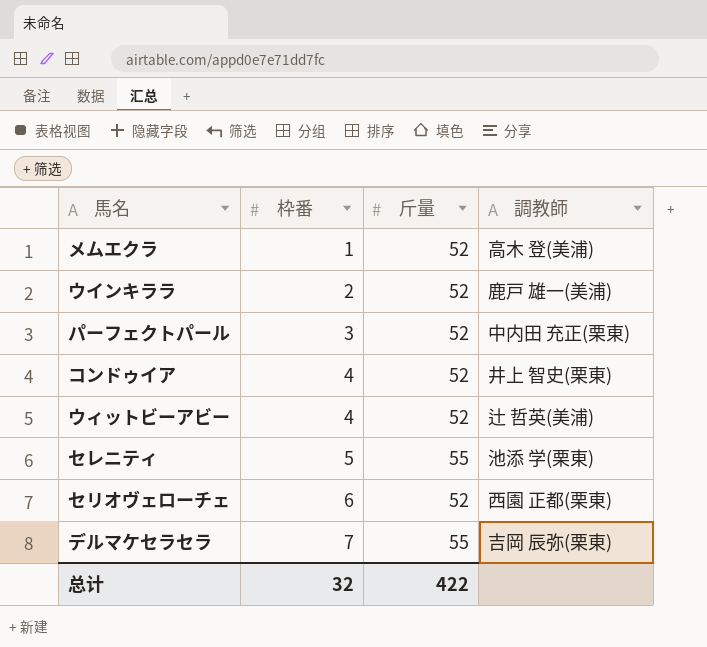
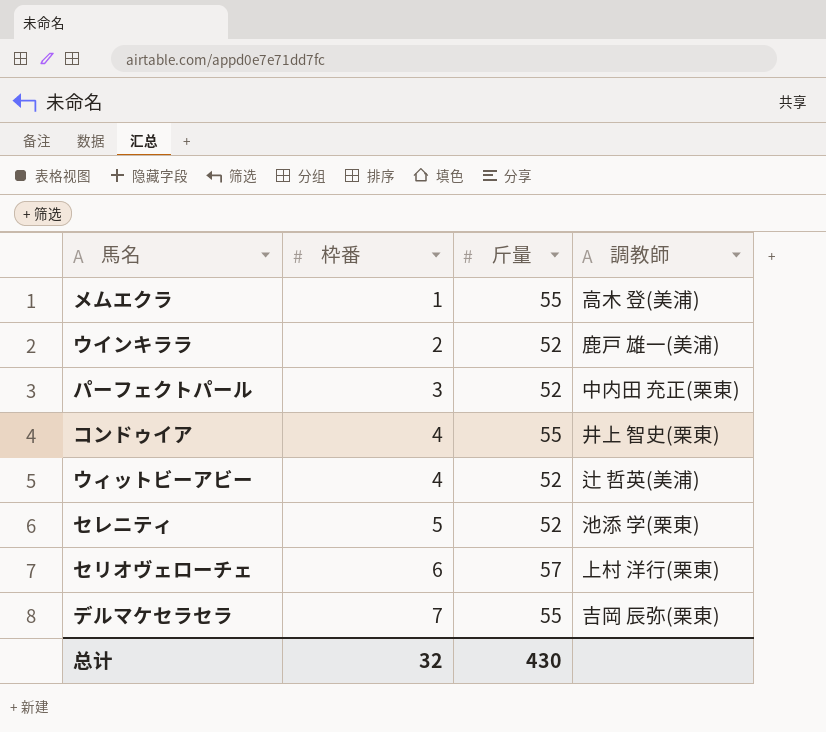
メムエクラ | 斤量: 52 -> 55
コンドゥイア | 斤量: 52 -> 55
セレニティ | 斤量: 55 -> 52
セリオヴェローチェ | 斤量: 52 -> 57
セリオヴェローチェ | 調教師: 西園 正都(栗東) -> 上村 洋行(栗東)
总计 | 斤量: 422 -> 430

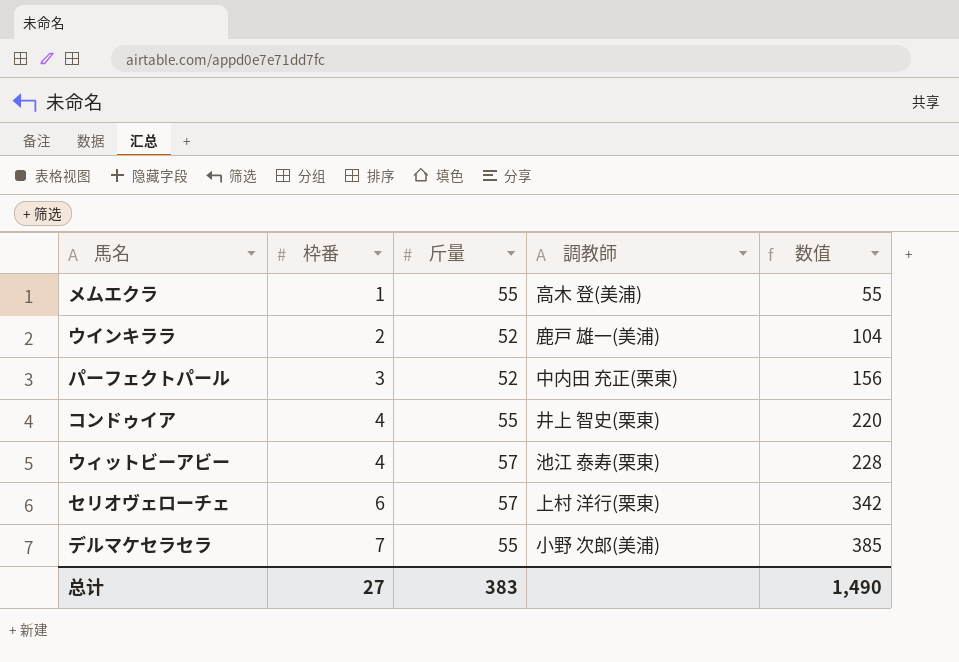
column 数值 | formula: none -> [枠番] * [斤量]
row セレニティ: 5 | 52 | 池添 学(栗東) -> none
ウィットビーアビー | 斤量: 52 -> 57
ウィットビーアビー | 調教師: 辻 哲英(美浦) -> 池江 泰寿(栗東)
デルマケセラセラ | 調教師: 吉岡 辰弥(栗東) -> 小野 次郎(美浦)
总计 | 枠番: 32 -> 27
总计 | 斤量: 430 -> 383

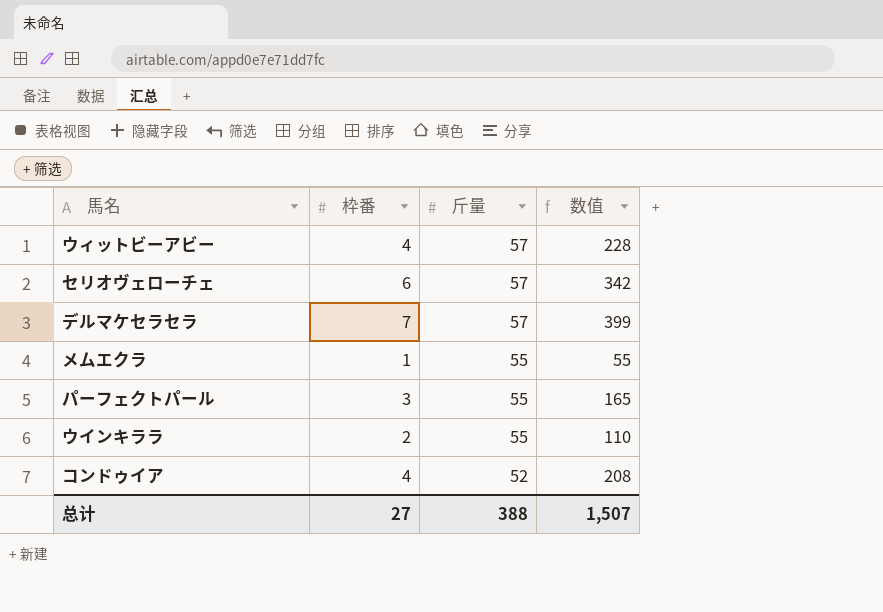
row order: 枠番 ascending -> 斤量 descending
column 調教師 | position: 4 -> none
デルマケセラセラ | 斤量: 55 -> 57
デルマケセラセラ | 数值: 385 -> 399
パーフェクトパール | 斤量: 52 -> 55
パーフェクトパール | 数值: 156 -> 165
ウインキララ | 斤量: 52 -> 55
ウインキララ | 数值: 104 -> 110
コンドゥイア | 斤量: 55 -> 52
コンドゥイア | 数值: 220 -> 208
总计 | 斤量: 383 -> 388
总计 | 数值: 1,490 -> 1,507

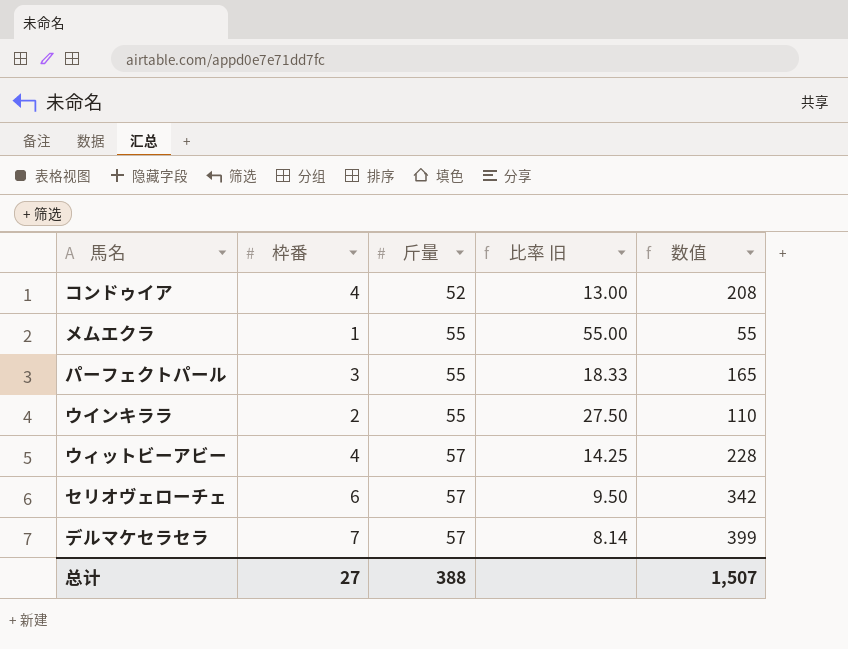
row order: 斤量 descending -> 斤量 ascending
column 比率 旧 | formula: none -> [斤量] / [枠番]

